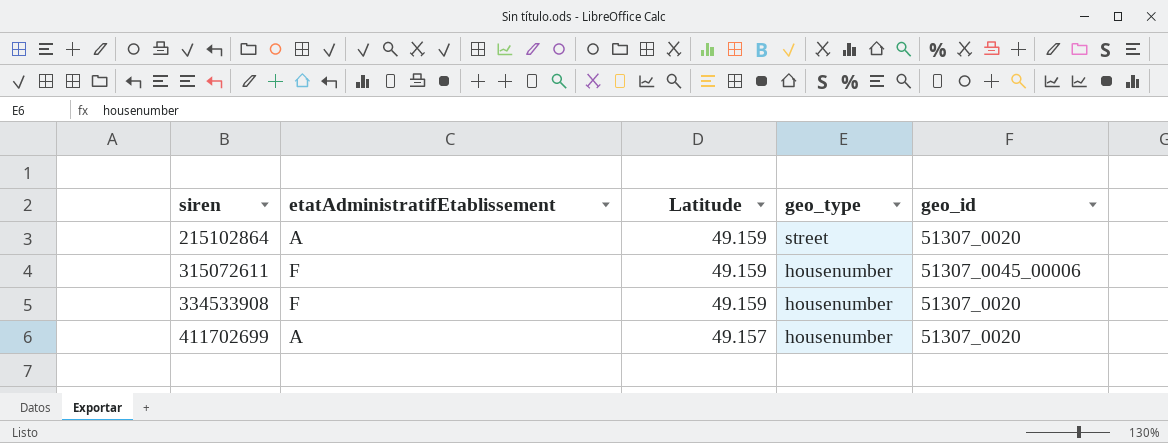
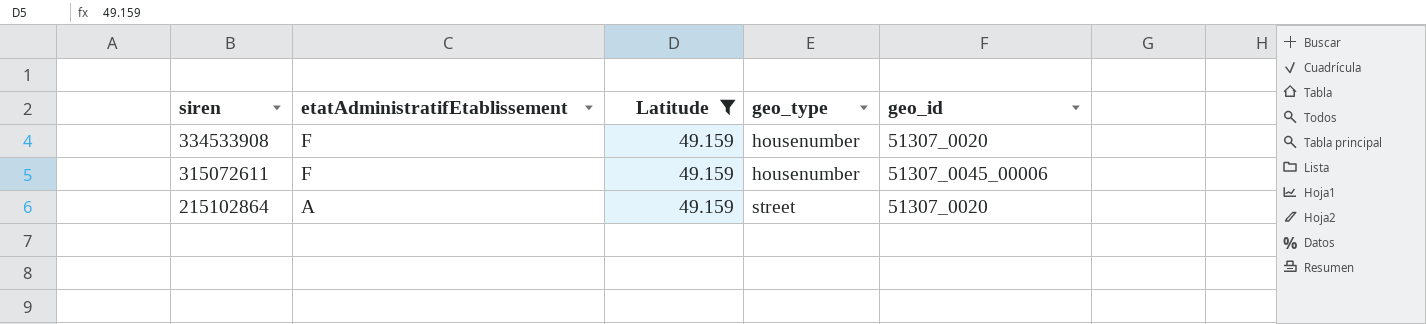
filter: none -> Latitude = 49.159
row order: siren ascending -> siren descending

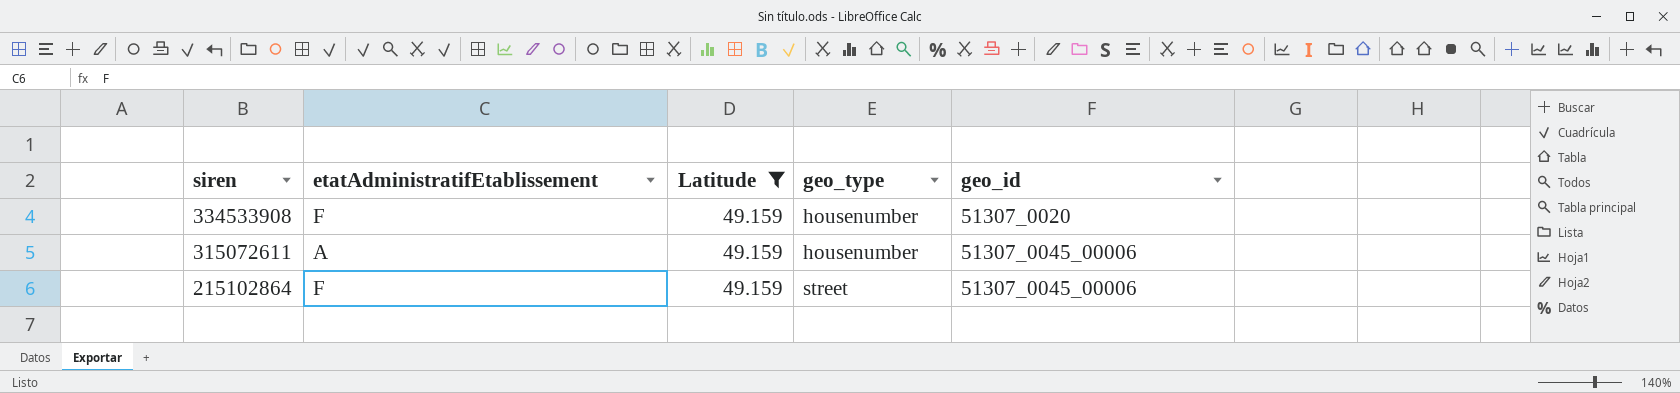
315072611 | etatAdministratifEtablissement: F -> A
215102864 | etatAdministratifEtablissement: A -> F
215102864 | geo_id: 51307_0020 -> 51307_0045_00006

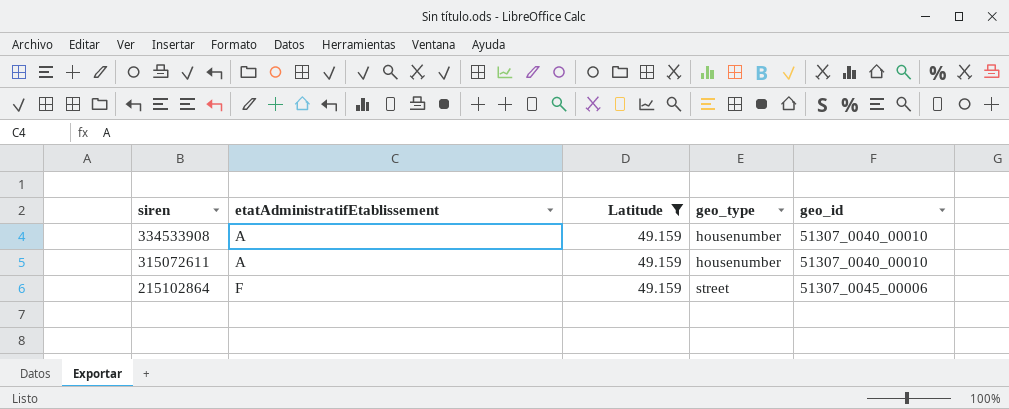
334533908 | etatAdministratifEtablissement: F -> A
334533908 | geo_id: 51307_0020 -> 51307_0040_00010
315072611 | geo_id: 51307_0045_00006 -> 51307_0040_00010

